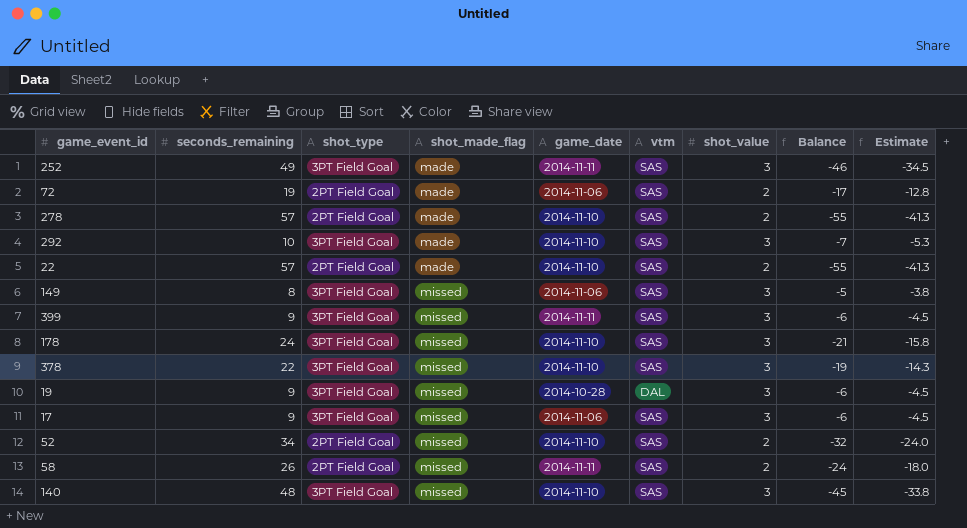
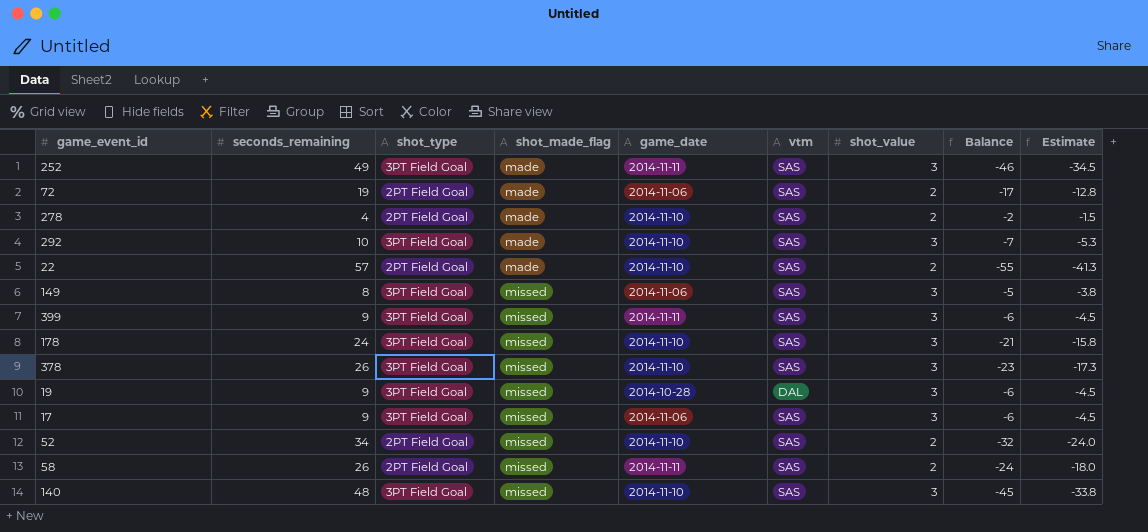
278 | seconds_remaining: 57 -> 4
278 | Balance: -55 -> -2
278 | Estimate: -41.3 -> -1.5
378 | seconds_remaining: 22 -> 26
378 | Balance: -19 -> -23
378 | Estimate: -14.3 -> -17.3

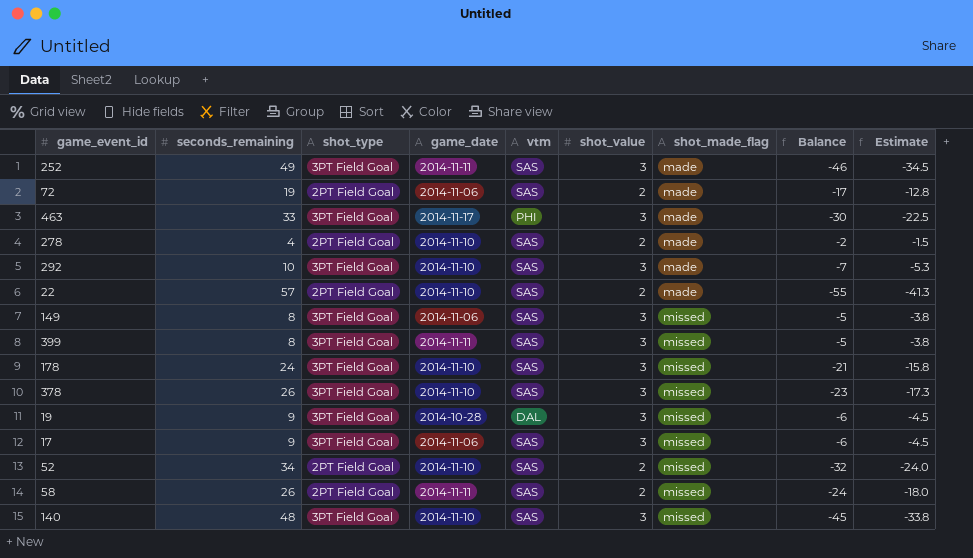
column shot_made_flag | position: 4 -> 7
row 463: none -> 33 | 3PT Field Goal | 2014-11-17 | PHI | 3 | made | -30 | -22.5
399 | seconds_remaining: 9 -> 8
399 | Balance: -6 -> -5
399 | Estimate: -4.5 -> -3.8

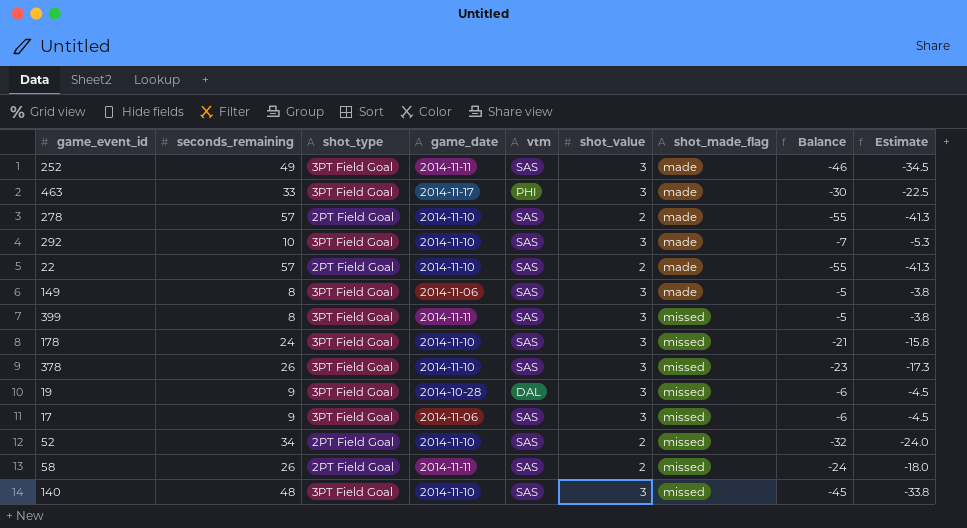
row 72: 19 | 2PT Field Goal | 2014-11-06 | SAS | 2 | made | -17 | -12.8 -> none
278 | seconds_remaining: 4 -> 57
278 | Balance: -2 -> -55
278 | Estimate: -1.5 -> -41.3
149 | shot_made_flag: missed -> made

